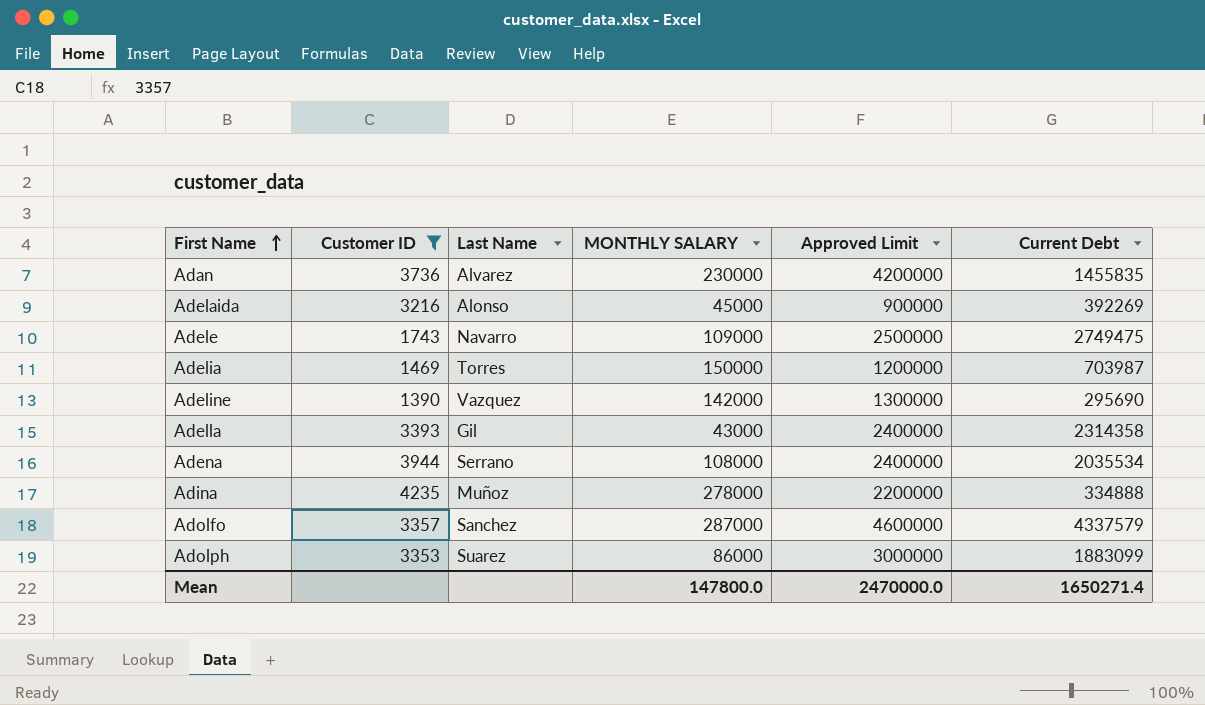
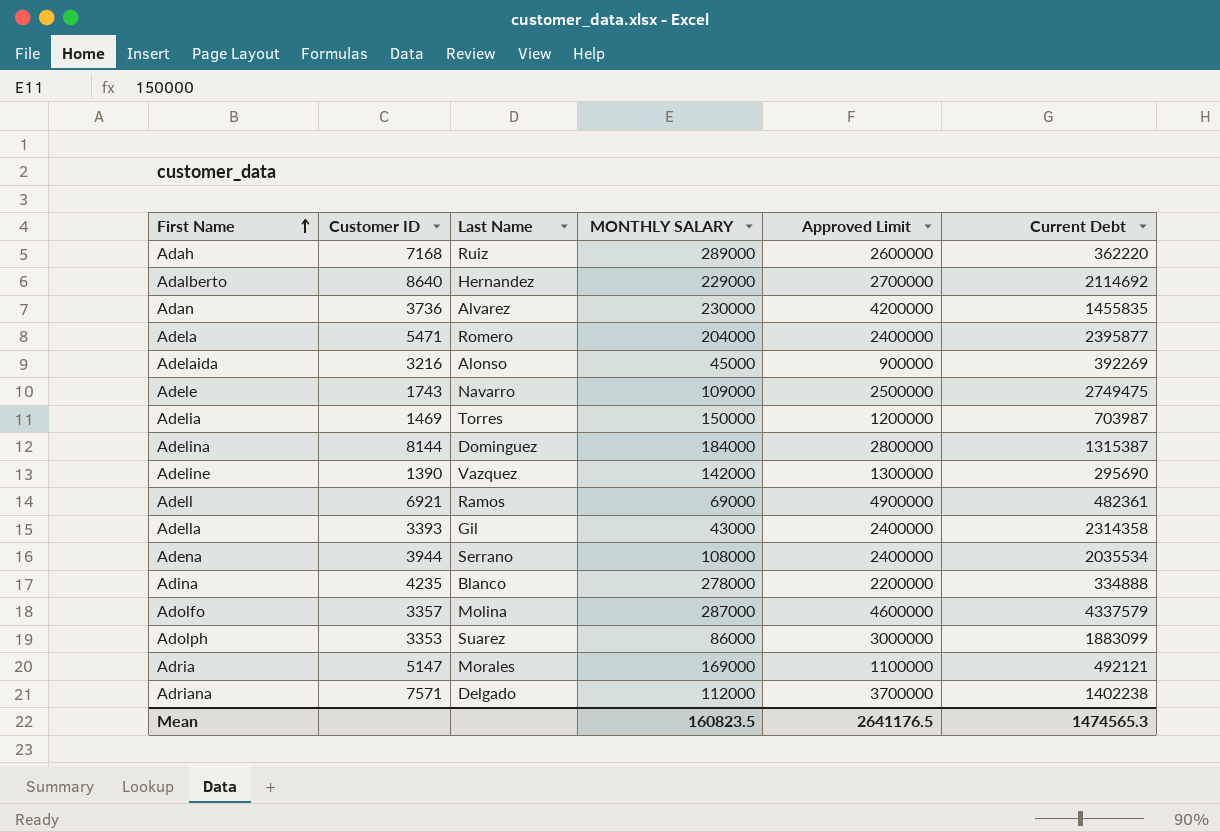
filter: Customer ID <= 4235 -> none
Adina | Last Name: Muñoz -> Blanco
Adolfo | Last Name: Sanchez -> Molina
Mean | MONTHLY SALARY: 147800.0 -> 160823.5
Mean | Approved Limit: 2470000.0 -> 2641176.5
Mean | Current Debt: 1650271.4 -> 1474565.3

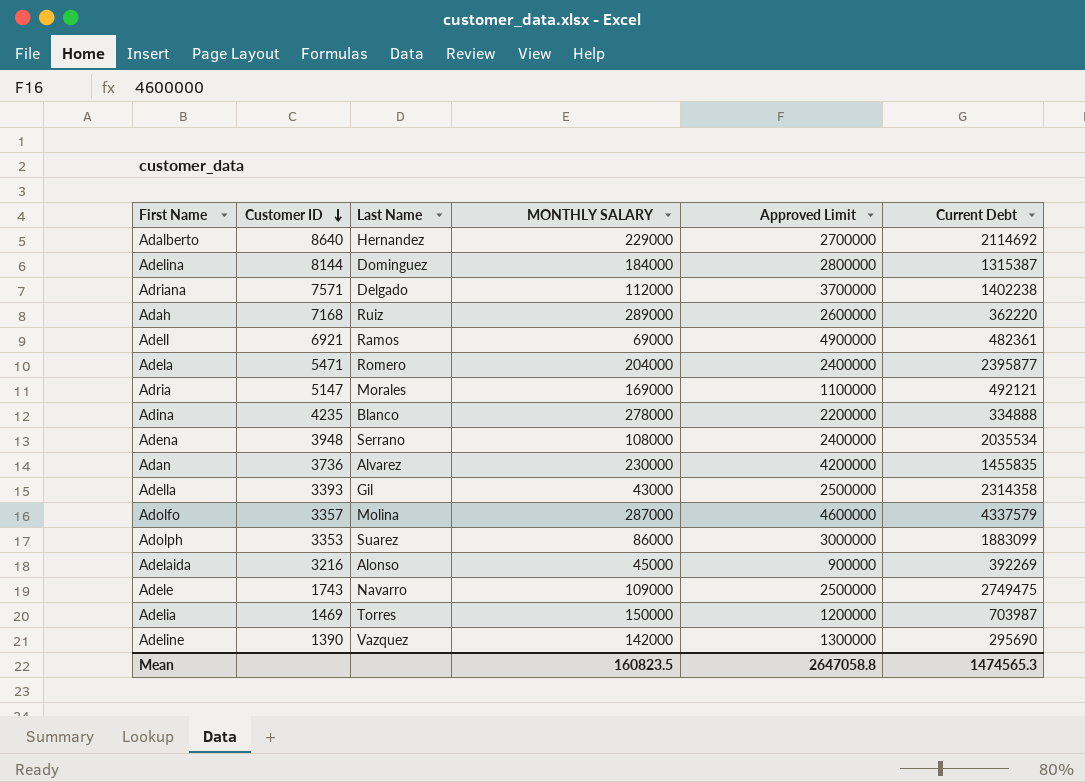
row order: First Name ascending -> Customer ID descending
Adena | Customer ID: 3944 -> 3948
Adella | Approved Limit: 2400000 -> 2500000
Mean | Approved Limit: 2641176.5 -> 2647058.8

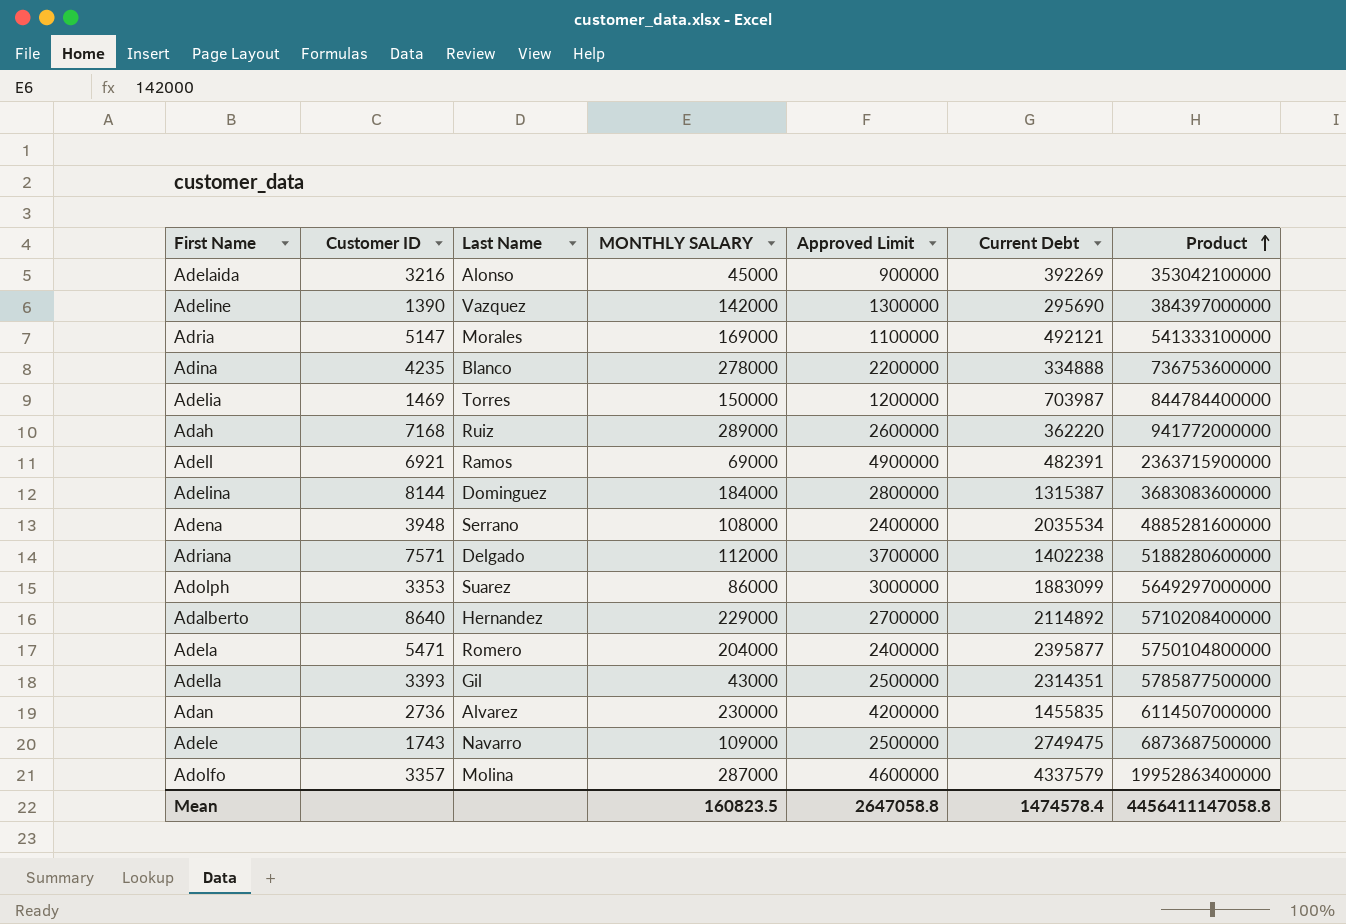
row order: Customer ID descending -> Product ascending
column Product | formula: none -> [Approved Limit] * [Current Debt]
Adell | Current Debt: 482361 -> 482391
Adalberto | Current Debt: 2114692 -> 2114892
Adella | Current Debt: 2314358 -> 2314351
Adan | Customer ID: 3736 -> 2736
Mean | Current Debt: 1474565.3 -> 1474578.4

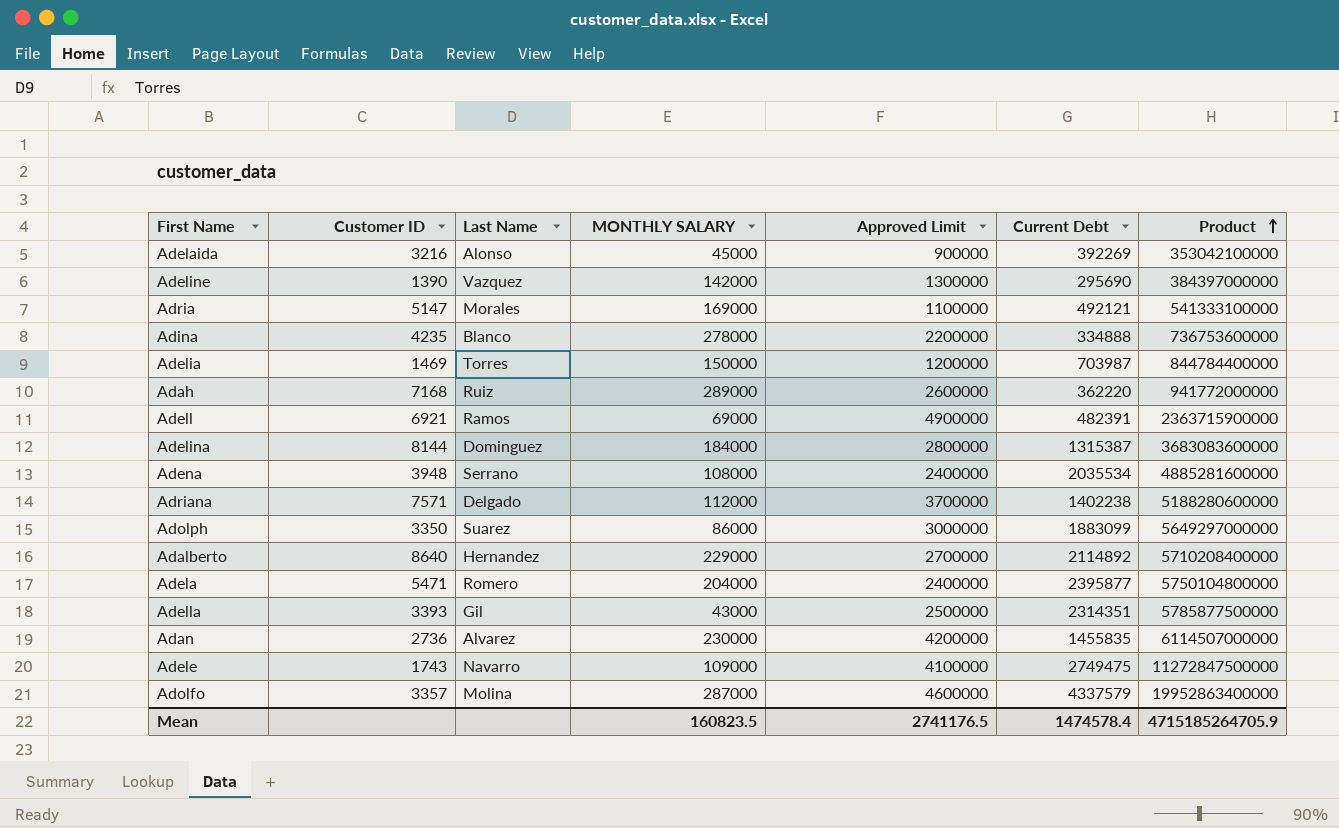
Adolph | Customer ID: 3353 -> 3350
Adele | Approved Limit: 2500000 -> 4100000
Adele | Product: 6873687500000 -> 11272847500000
Mean | Approved Limit: 2647058.8 -> 2741176.5
Mean | Product: 4456411147058.8 -> 4715185264705.9

